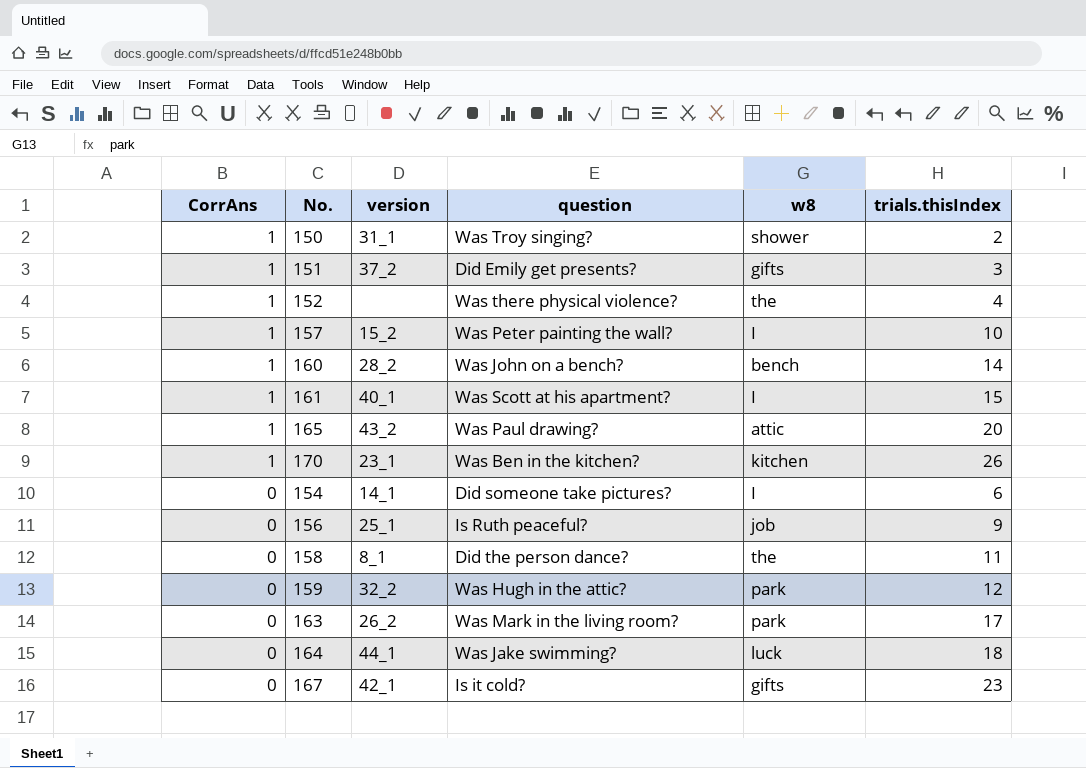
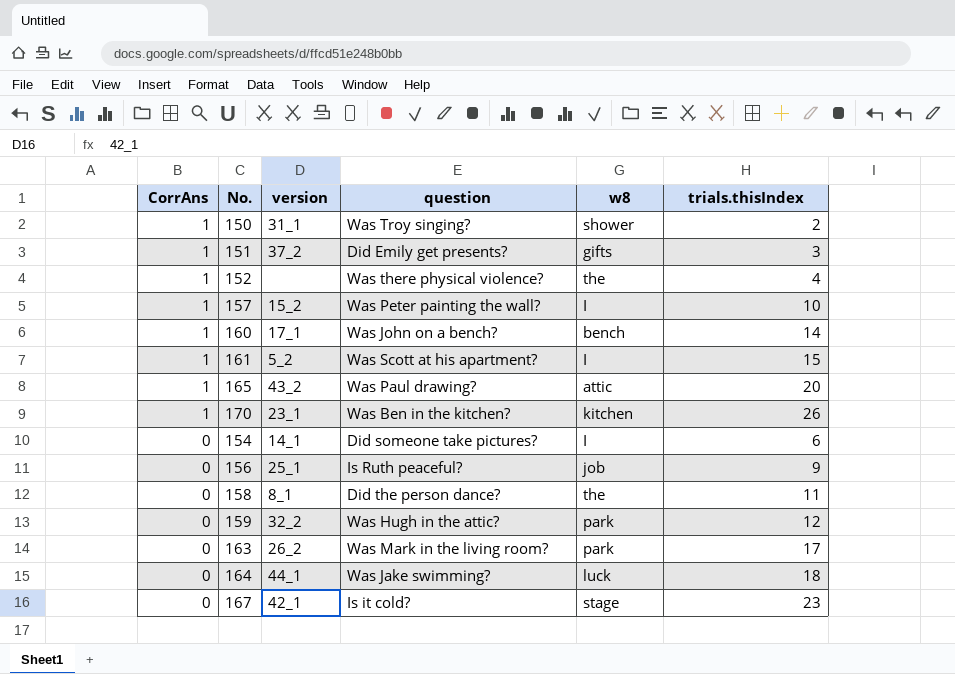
160 | version: 28_2 -> 17_1
161 | version: 40_1 -> 5_2
167 | w8: gifts -> stage

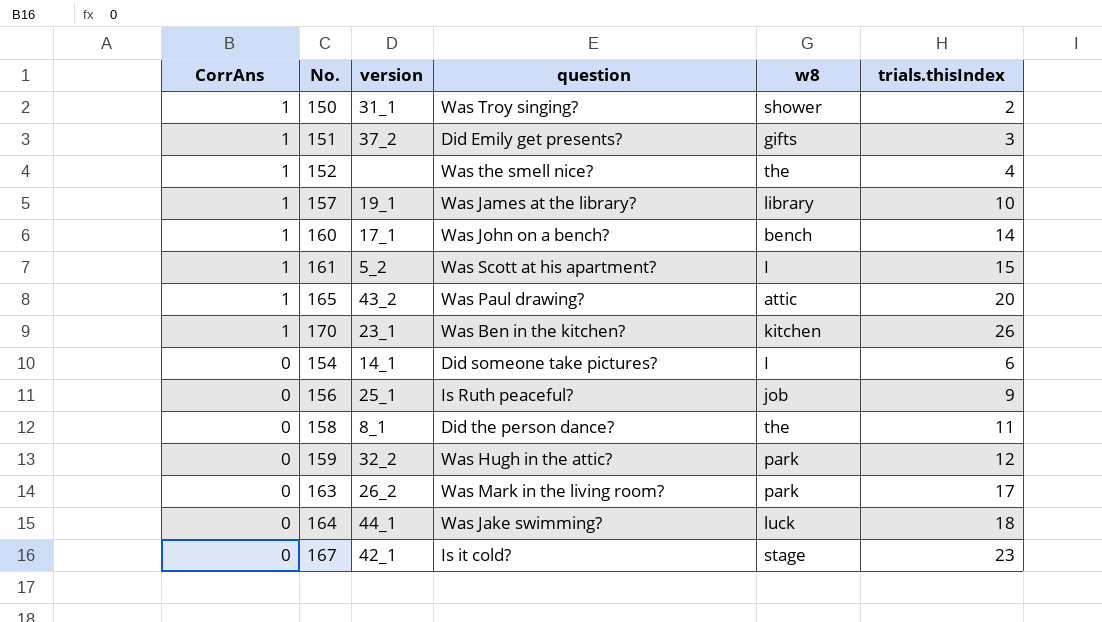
152 | question: Was there physical violence? -> Was the smell nice?
157 | version: 15_2 -> 19_1
157 | question: Was Peter painting the wall? -> Was James at the library?
157 | w8: I -> library

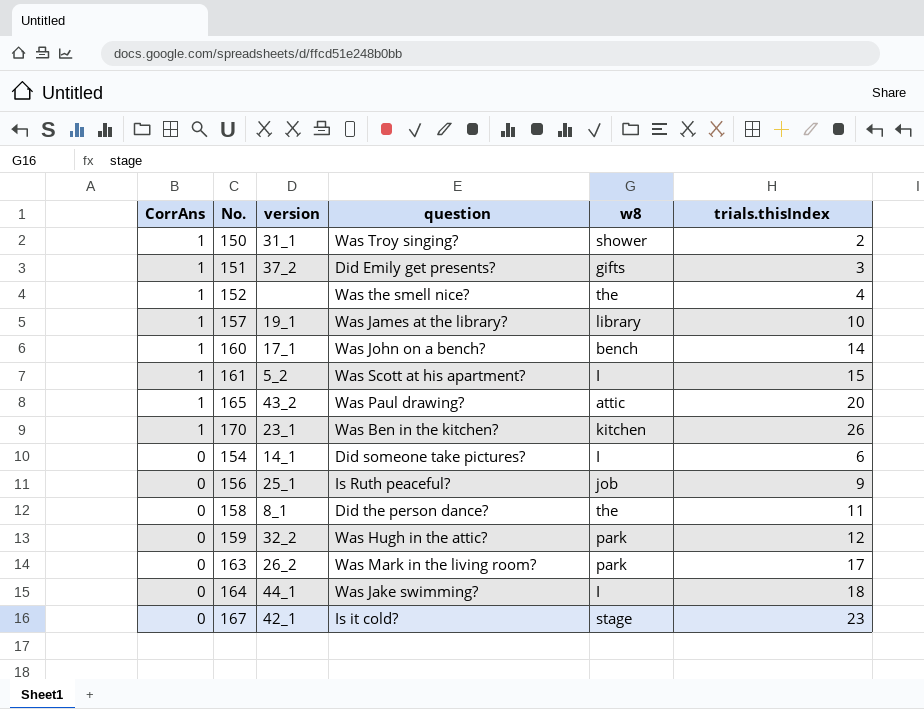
164 | w8: luck -> I

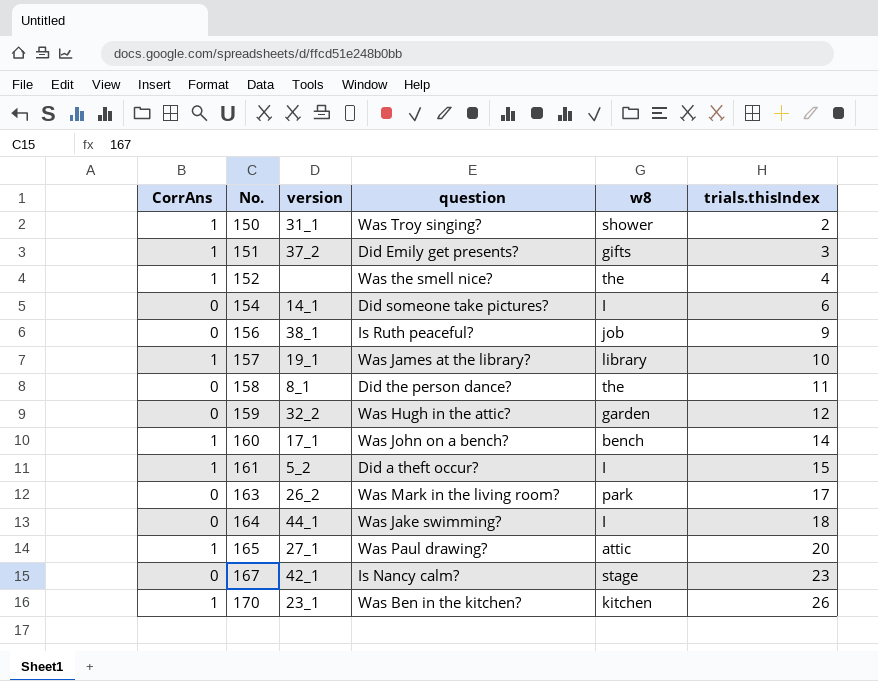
row order: CorrAns descending -> No. ascending
156 | version: 25_1 -> 38_1
159 | w8: park -> garden
161 | question: Was Scott at his apartment? -> Did a theft occur?
165 | version: 43_2 -> 27_1
167 | question: Is it cold? -> Is Nancy calm?

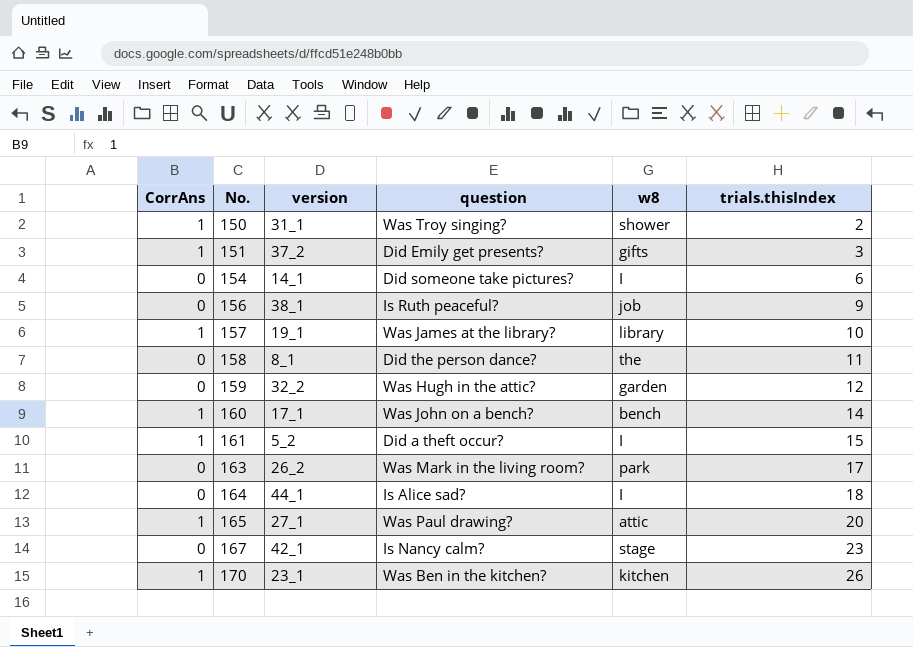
row 152: 1 | none | Was the smell nice? | the | 4 -> none
164 | question: Was Jake swimming? -> Is Alice sad?

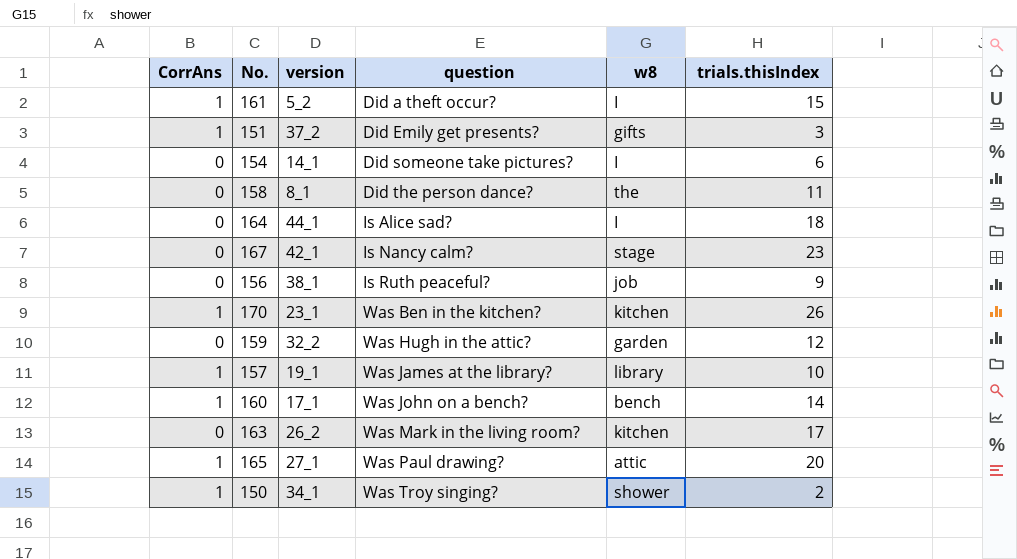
row order: No. ascending -> question ascending
163 | w8: park -> kitchen
150 | version: 31_1 -> 34_1

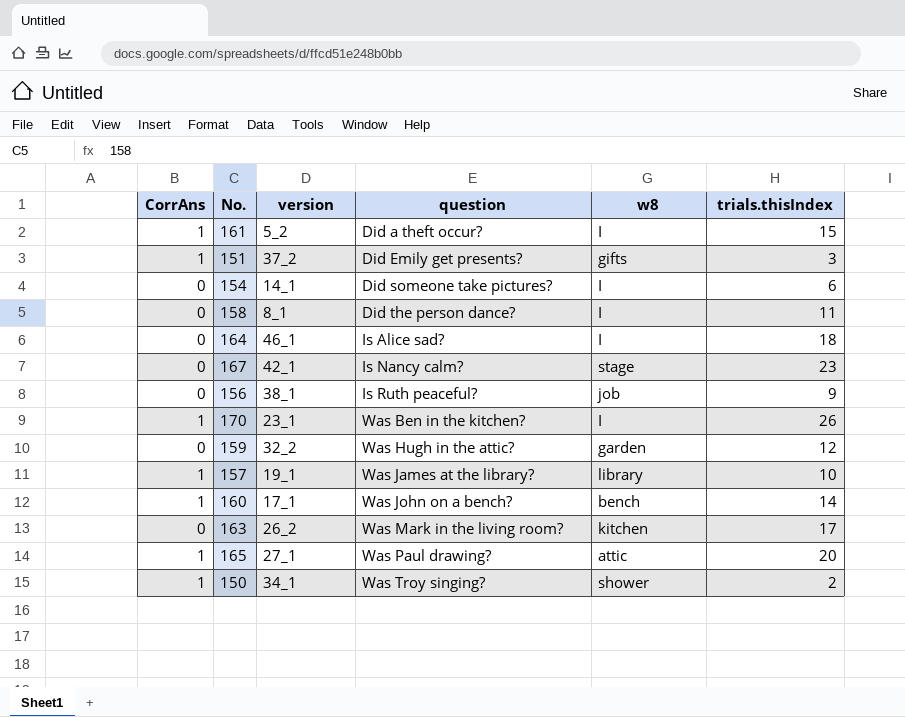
158 | w8: the -> I
164 | version: 44_1 -> 46_1
170 | w8: kitchen -> I

